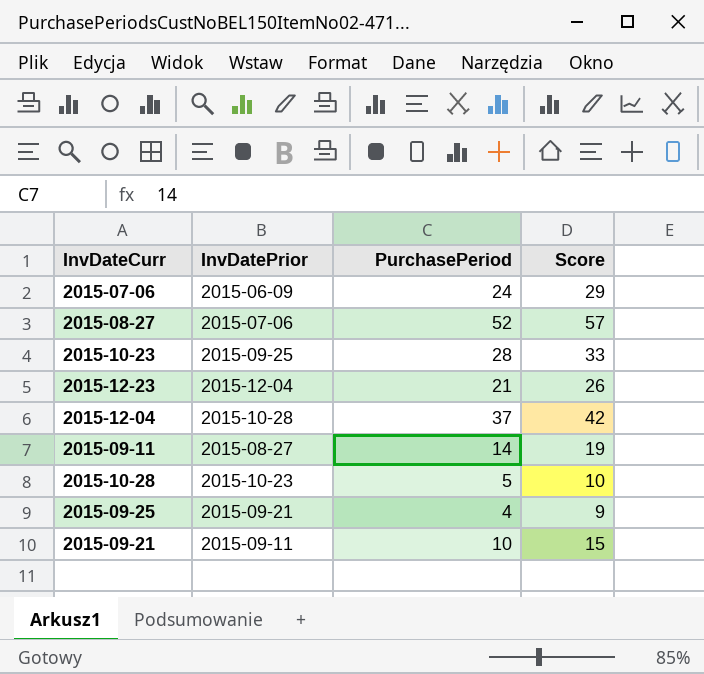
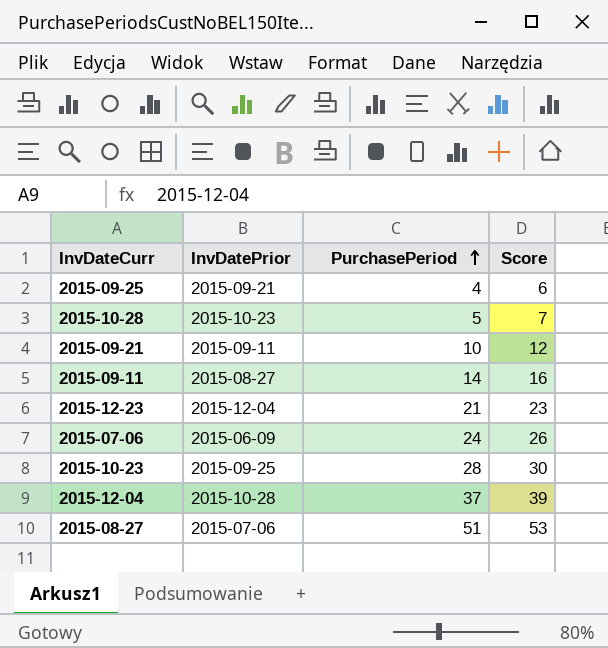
row order: none -> PurchasePeriod ascending
column Score | formula: [PurchasePeriod] + 5 -> [PurchasePeriod] + 2
2015-08-27 | PurchasePeriod: 52 -> 51

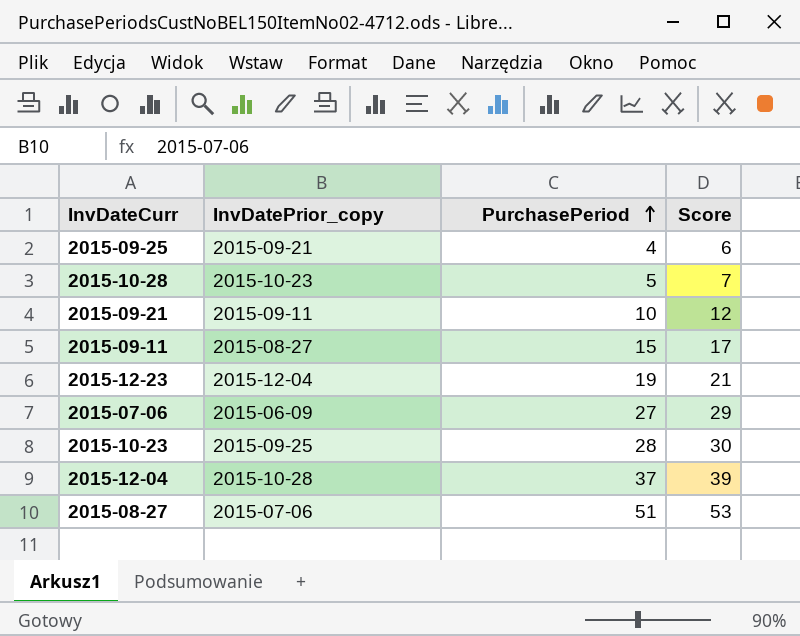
column name: InvDatePrior -> InvDatePrior_copy
2015-09-11 | PurchasePeriod: 14 -> 15
2015-09-11 | Score: 16 -> 17
2015-12-23 | PurchasePeriod: 21 -> 19
2015-12-23 | Score: 23 -> 21
2015-07-06 | PurchasePeriod: 24 -> 27
2015-07-06 | Score: 26 -> 29

